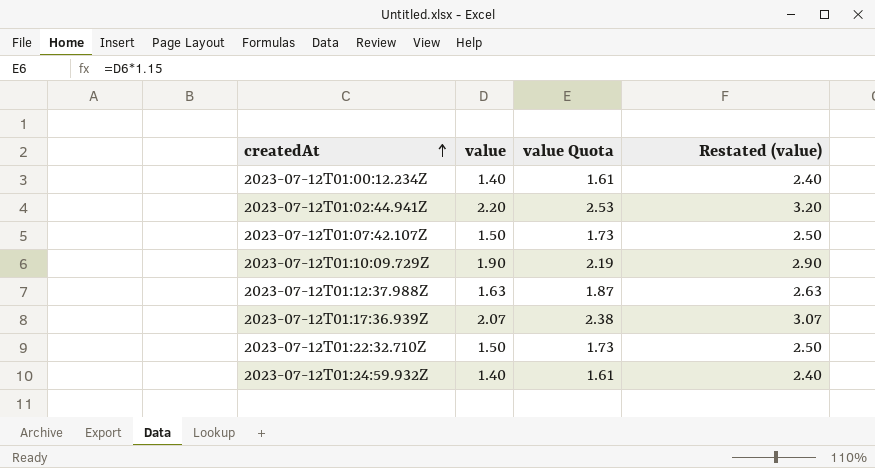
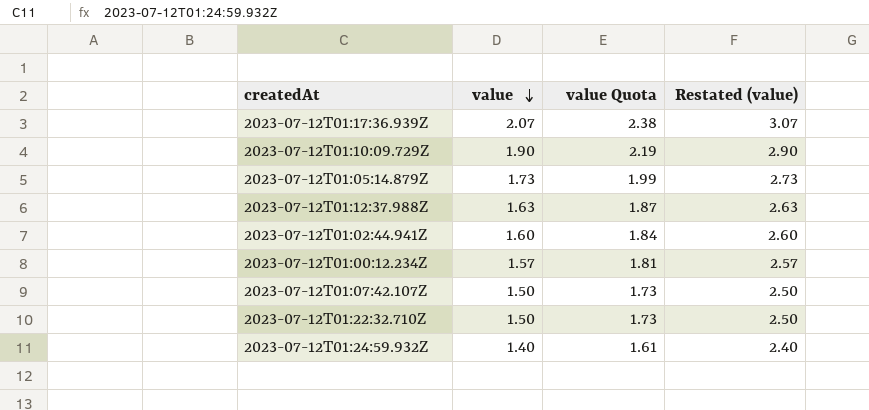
row order: createdAt ascending -> value descending
row 2023-07-12T01:05:14.879Z: none -> 1.73 | 1.99 | 2.73
2023-07-12T01:02:44.941Z | value: 2.20 -> 1.60
2023-07-12T01:02:44.941Z | value Quota: 2.53 -> 1.84
2023-07-12T01:02:44.941Z | Restated (value): 3.20 -> 2.60
2023-07-12T01:00:12.234Z | value: 1.40 -> 1.57
2023-07-12T01:00:12.234Z | value Quota: 1.61 -> 1.81
2023-07-12T01:00:12.234Z | Restated (value): 2.40 -> 2.57

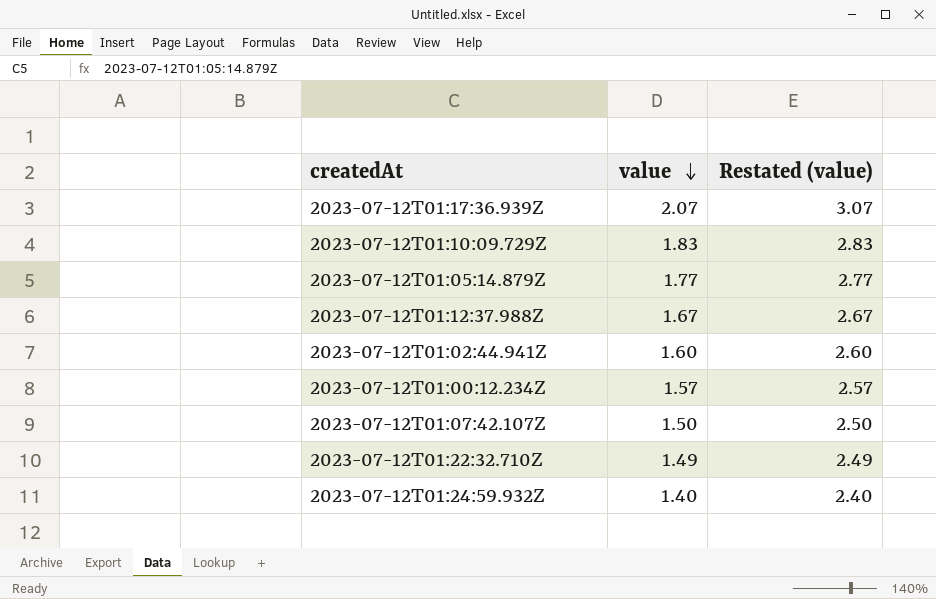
column value Quota | formula: [value] * 1.15 -> none
2023-07-12T01:10:09.729Z | value: 1.90 -> 1.83
2023-07-12T01:10:09.729Z | Restated (value): 2.90 -> 2.83
2023-07-12T01:05:14.879Z | value: 1.73 -> 1.77
2023-07-12T01:05:14.879Z | Restated (value): 2.73 -> 2.77
2023-07-12T01:12:37.988Z | value: 1.63 -> 1.67
2023-07-12T01:12:37.988Z | Restated (value): 2.63 -> 2.67
2023-07-12T01:22:32.710Z | value: 1.50 -> 1.49
2023-07-12T01:22:32.710Z | Restated (value): 2.50 -> 2.49

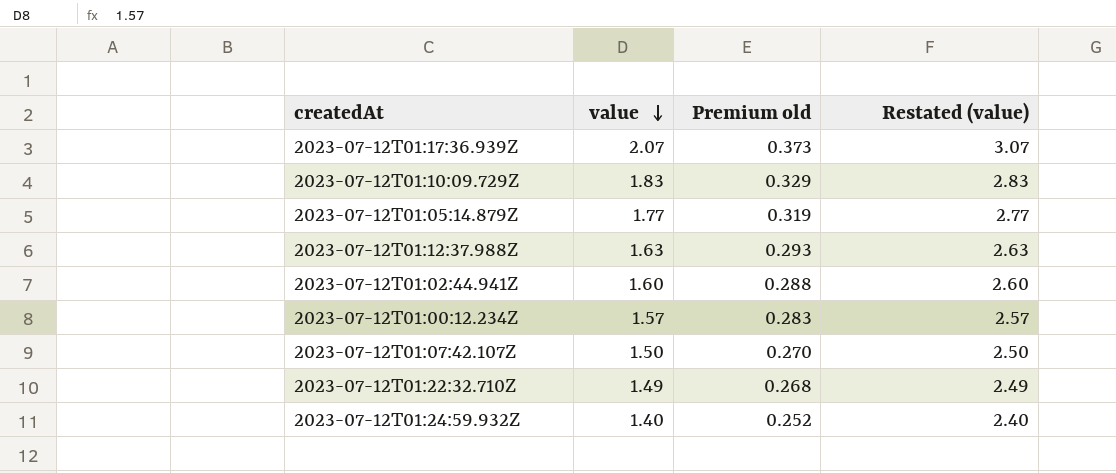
column Premium old | formula: none -> [value] * 0.18
2023-07-12T01:12:37.988Z | value: 1.67 -> 1.63
2023-07-12T01:12:37.988Z | Restated (value): 2.67 -> 2.63

